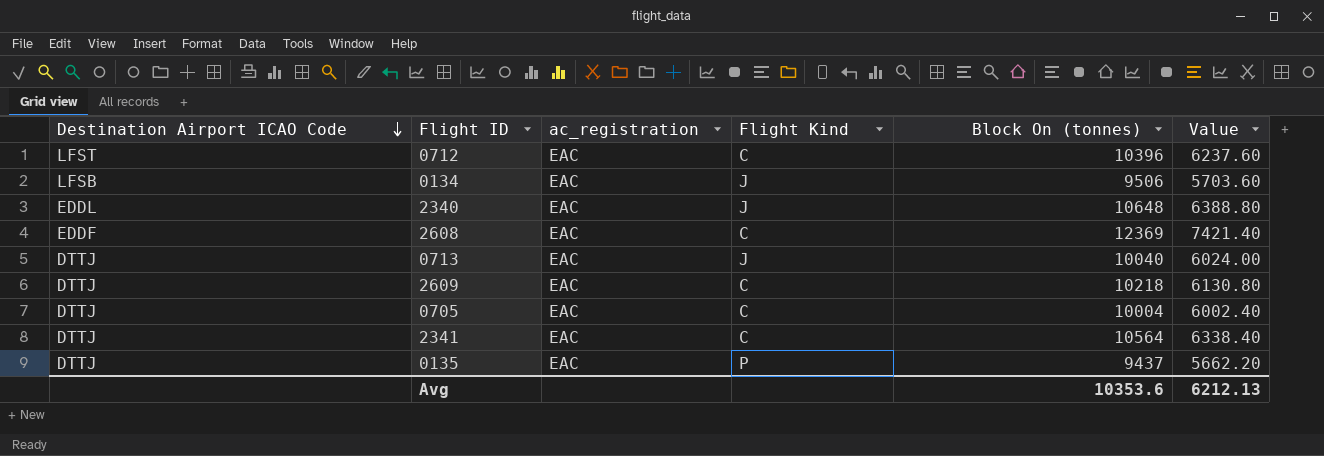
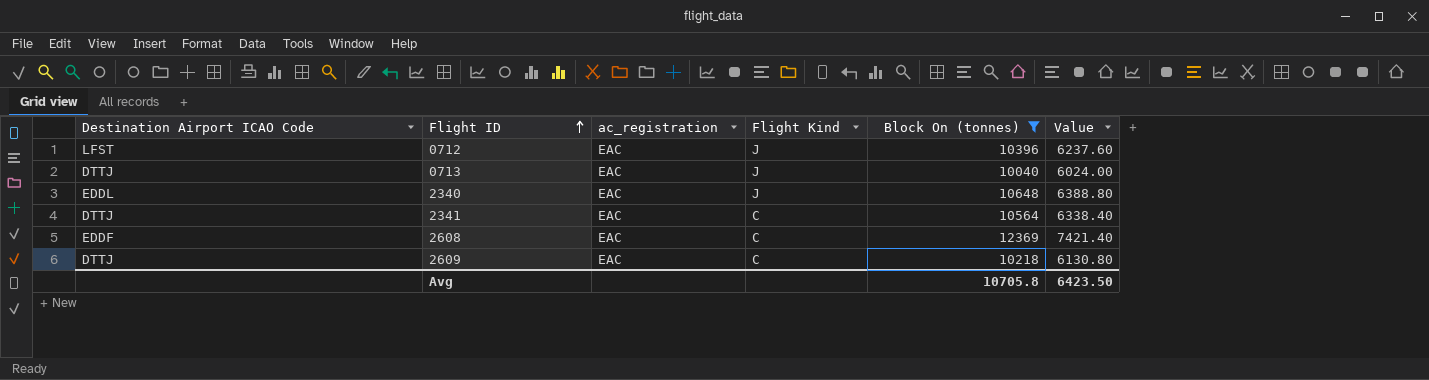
filter: none -> Block On (tonnes) >= 10040
row order: Destination Airport ICAO Code descending -> Flight ID ascending
0712 | Flight Kind: C -> J
Avg | Block On (tonnes): 10353.6 -> 10705.8
Avg | Value: 6212.13 -> 6423.50

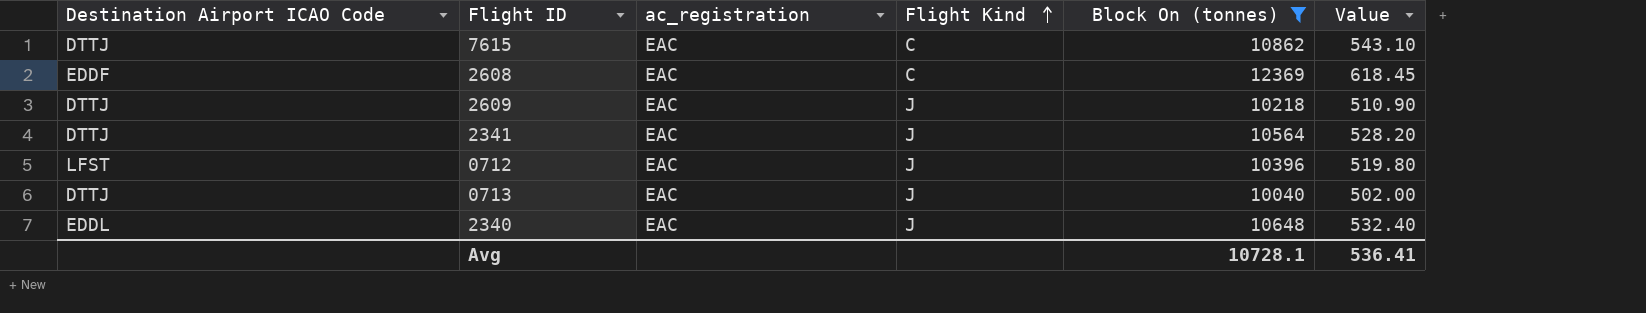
row order: Flight ID ascending -> Flight Kind ascending
column Value | formula: [Block On (tonnes)] * 0.6 -> [Block On (tonnes)] * 0.05
row 7615: none -> DTTJ | EAC | C | 10862 | 543.10
2609 | Flight Kind: C -> J
2341 | Flight Kind: C -> J
Avg | Block On (tonnes): 10705.8 -> 10728.1
Avg | Value: 6423.50 -> 536.41

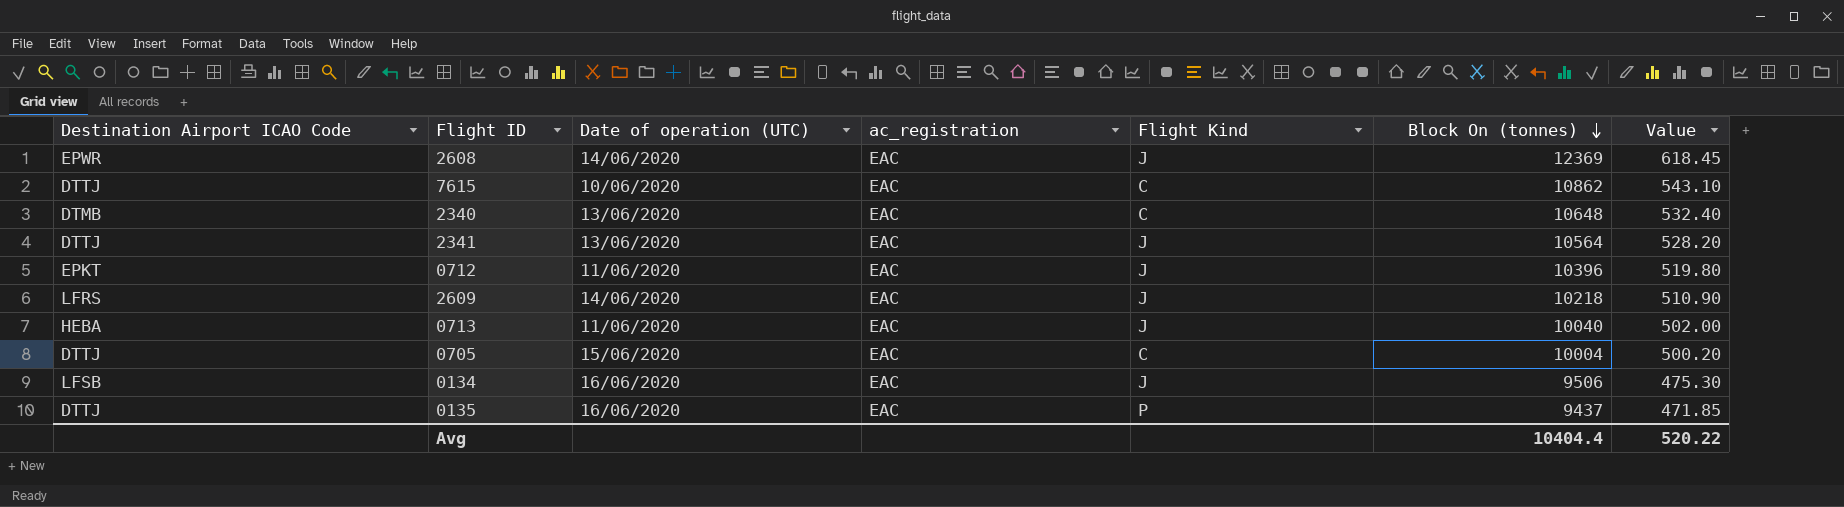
filter: Block On (tonnes) >= 10040 -> none
row order: Flight Kind ascending -> Block On (tonnes) descending
column Date of operation (UTC) | position: none -> 3
2608 | Destination Airport ICAO Code: EDDF -> EPWR
2608 | Flight Kind: C -> J
2340 | Destination Airport ICAO Code: EDDL -> DTMB
2340 | Flight Kind: J -> C
0712 | Destination Airport ICAO Code: LFST -> EPKT
2609 | Destination Airport ICAO Code: DTTJ -> LFRS
0713 | Destination Airport ICAO Code: DTTJ -> HEBA
Avg | Block On (tonnes): 10728.1 -> 10404.4
Avg | Value: 536.41 -> 520.22

